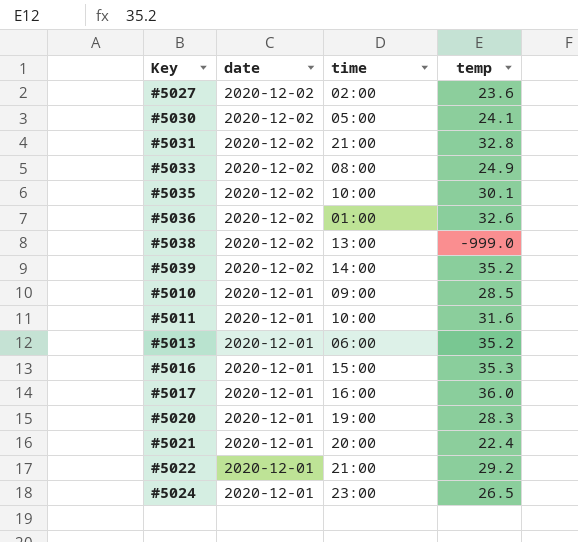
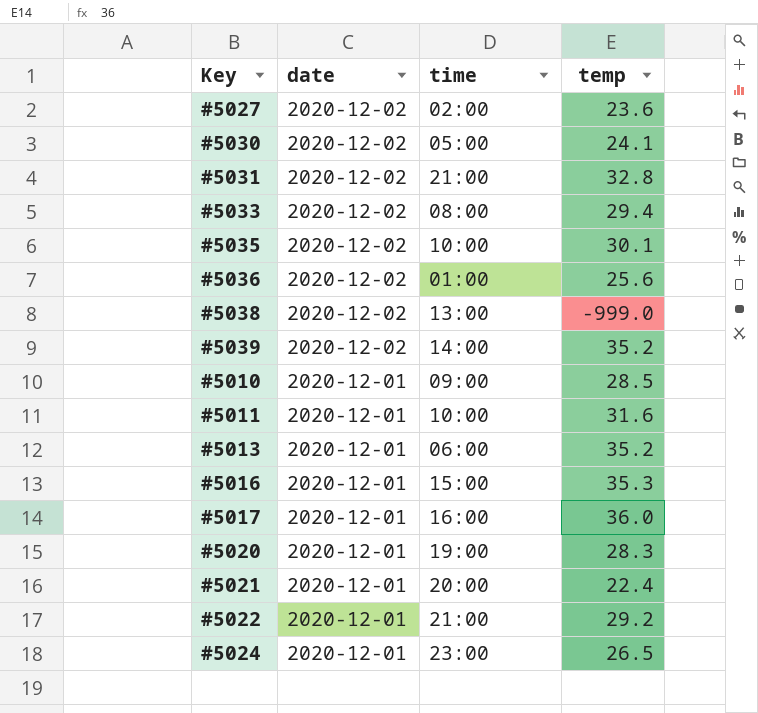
#5033 | temp: 24.9 -> 29.4
#5036 | temp: 32.6 -> 25.6

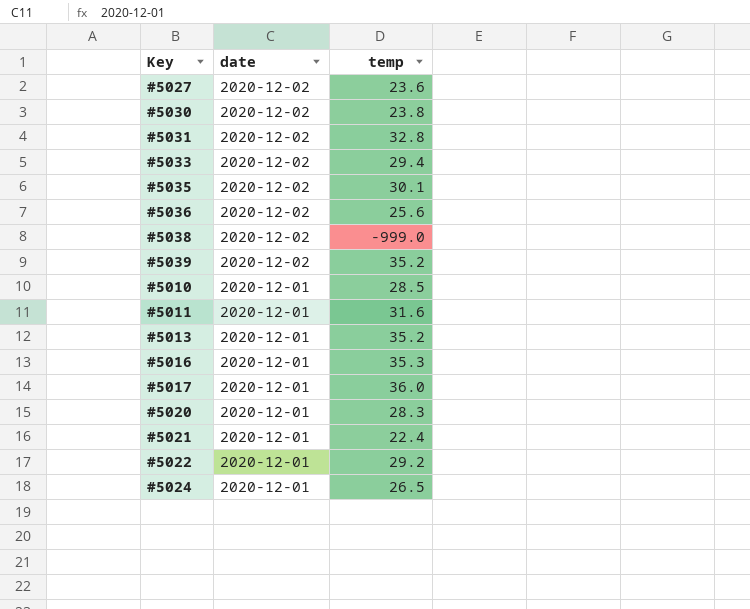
column time | position: 3 -> none
#5030 | temp: 24.1 -> 23.8

